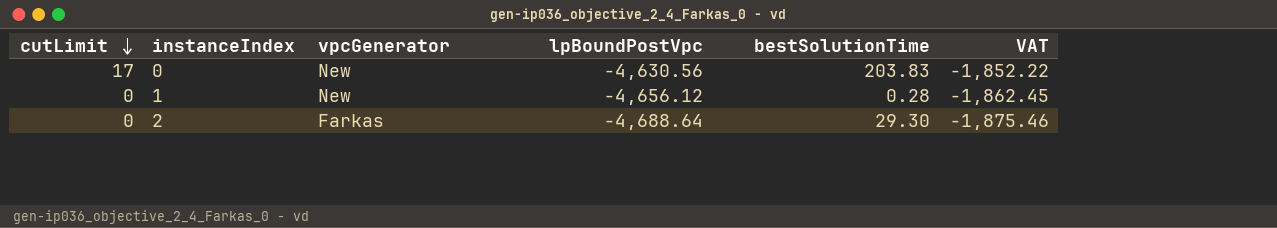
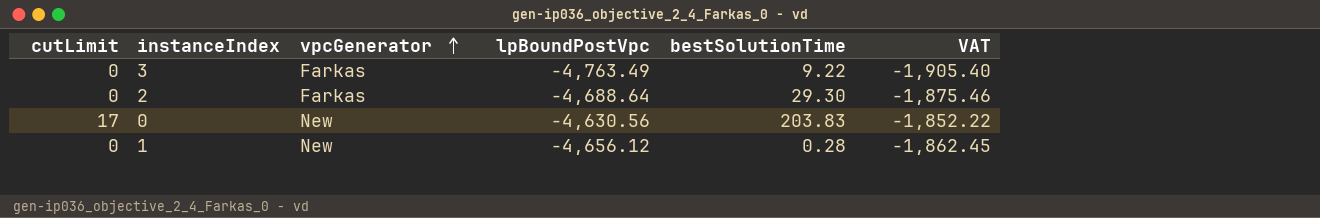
row order: cutLimit descending -> vpcGenerator ascending
row 3: none -> 0 | Farkas | -4,763.49 | 9.22 | -1,905.40

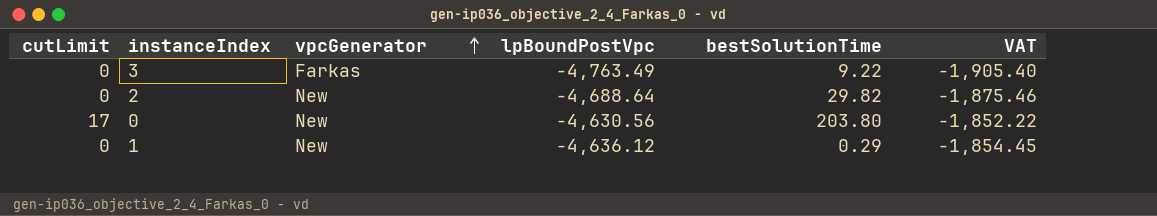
2 | vpcGenerator: Farkas -> New
2 | bestSolutionTime: 29.30 -> 29.82
0 | bestSolutionTime: 203.83 -> 203.80
1 | lpBoundPostVpc: -4,656.12 -> -4,636.12
1 | bestSolutionTime: 0.28 -> 0.29
1 | VAT: -1,862.45 -> -1,854.45

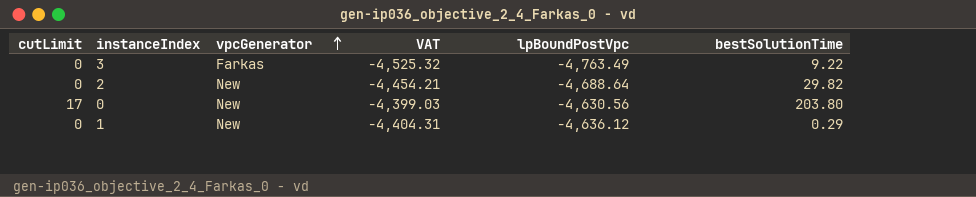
column VAT | formula: [lpBoundPostVpc] * 0.4 -> [lpBoundPostVpc] * 0.95
column VAT | position: 6 -> 4

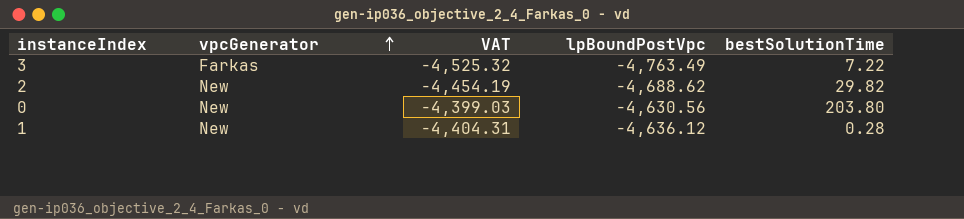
column cutLimit | position: 1 -> none
3 | bestSolutionTime: 9.22 -> 7.22
2 | VAT: -4,454.21 -> -4,454.19
2 | lpBoundPostVpc: -4,688.64 -> -4,688.62
1 | bestSolutionTime: 0.29 -> 0.28

